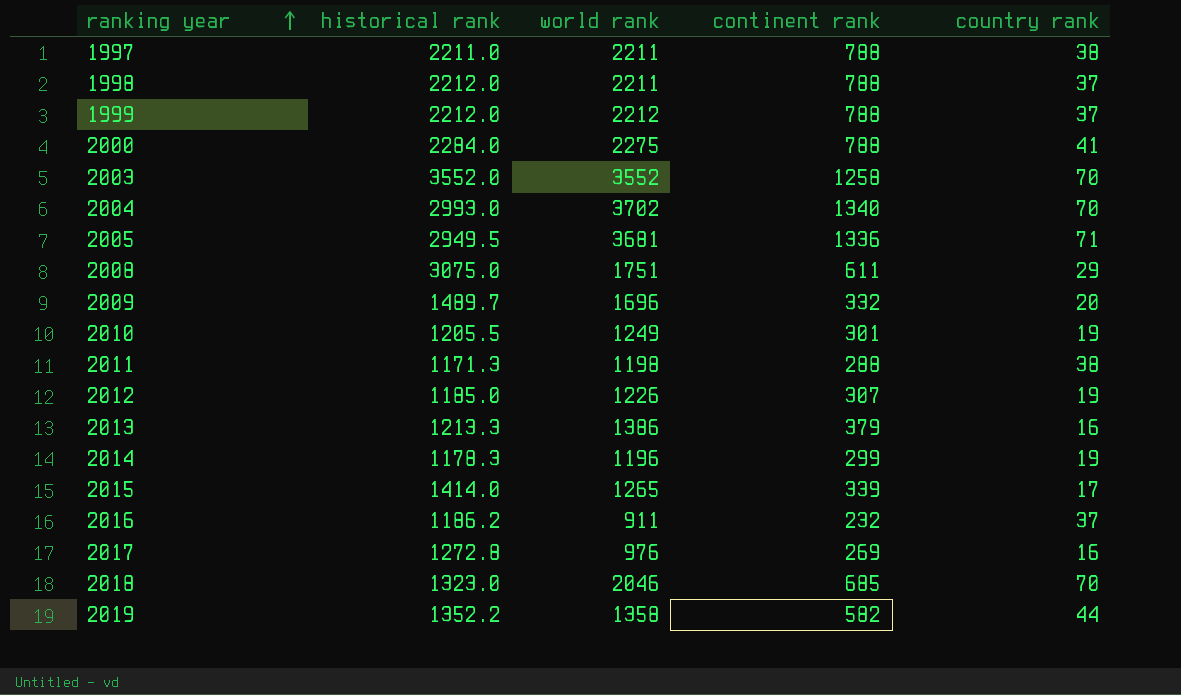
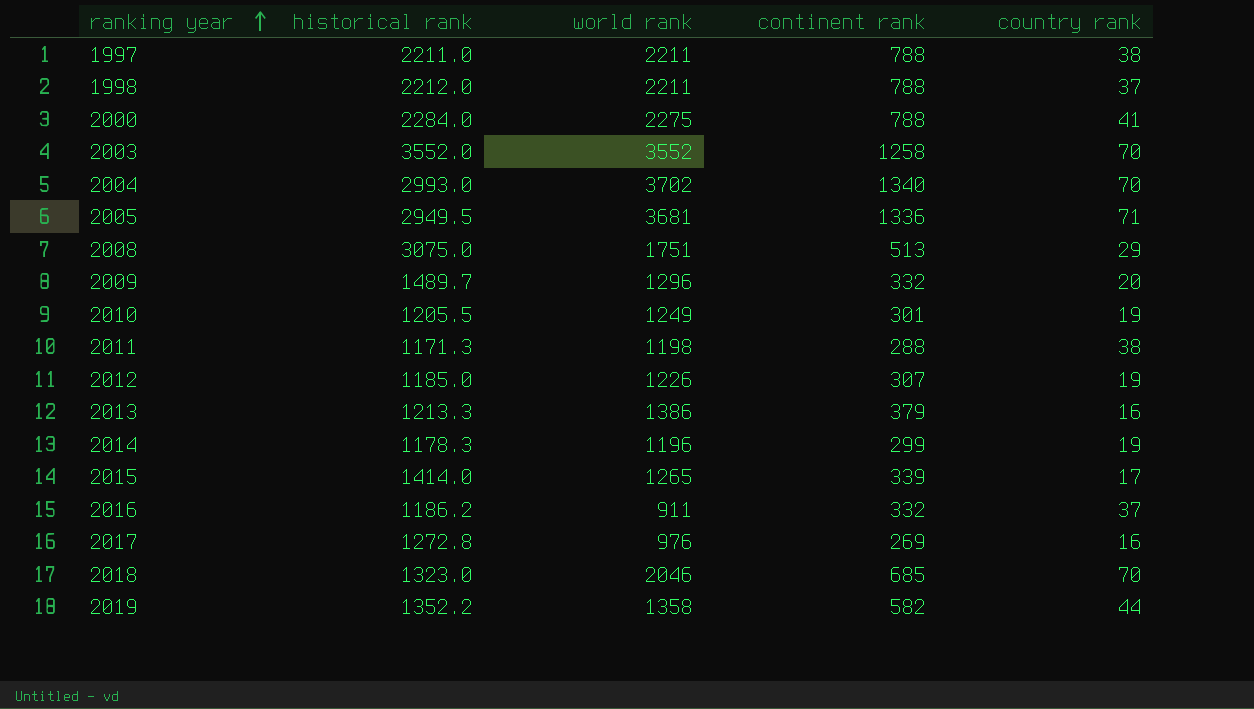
row 1999: 2212.0 | 2212 | 788 | 37 -> none
2008 | continent rank: 611 -> 513
2009 | world rank: 1696 -> 1296
2016 | continent rank: 232 -> 332

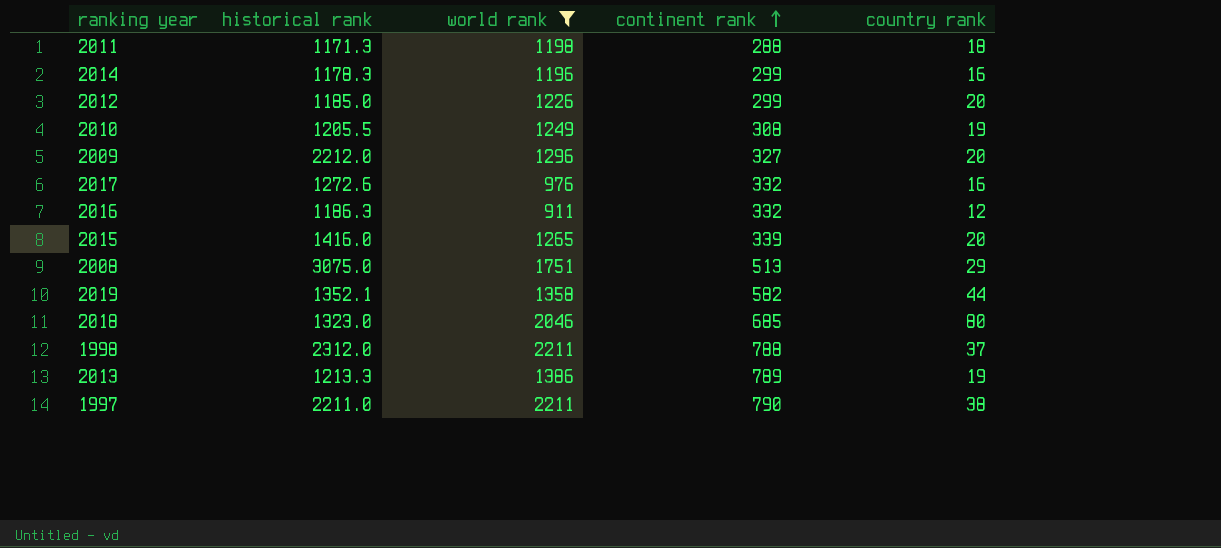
filter: none -> world rank <= 2211
row order: ranking year ascending -> continent rank ascending
2011 | country rank: 38 -> 18
2014 | country rank: 19 -> 16
2012 | continent rank: 307 -> 299
2012 | country rank: 19 -> 20
2010 | continent rank: 301 -> 308
2009 | historical rank: 1489.7 -> 2212.0
2009 | continent rank: 332 -> 327
2017 | historical rank: 1272.8 -> 1272.6
2017 | continent rank: 269 -> 332
2016 | historical rank: 1186.2 -> 1186.3
2016 | country rank: 37 -> 12
2015 | historical rank: 1414.0 -> 1416.0
2015 | country rank: 17 -> 20
2019 | historical rank: 1352.2 -> 1352.1
2018 | country rank: 70 -> 80
1998 | historical rank: 2212.0 -> 2312.0
2013 | continent rank: 379 -> 789
2013 | country rank: 16 -> 19
1997 | continent rank: 788 -> 790

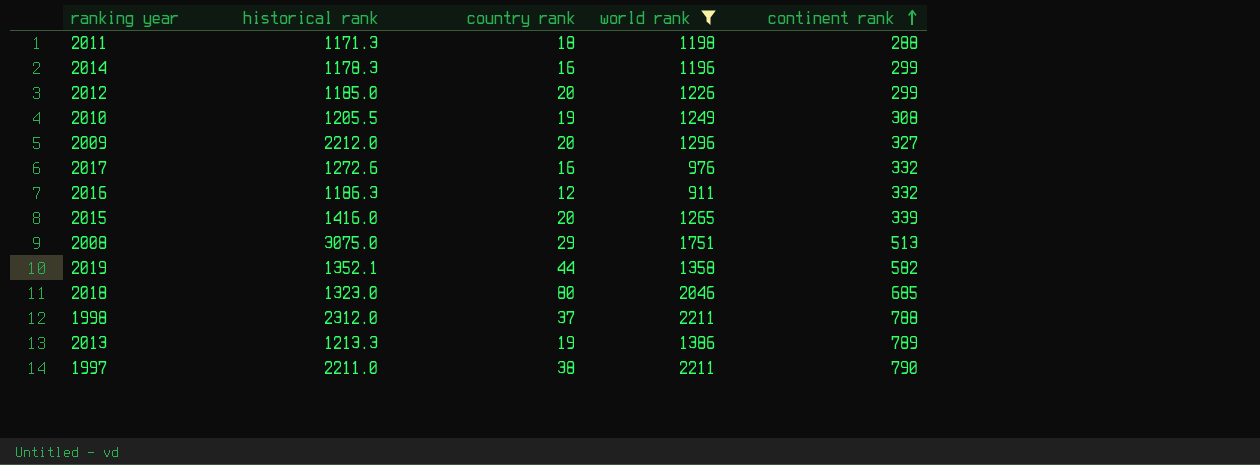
column country rank | position: 5 -> 3

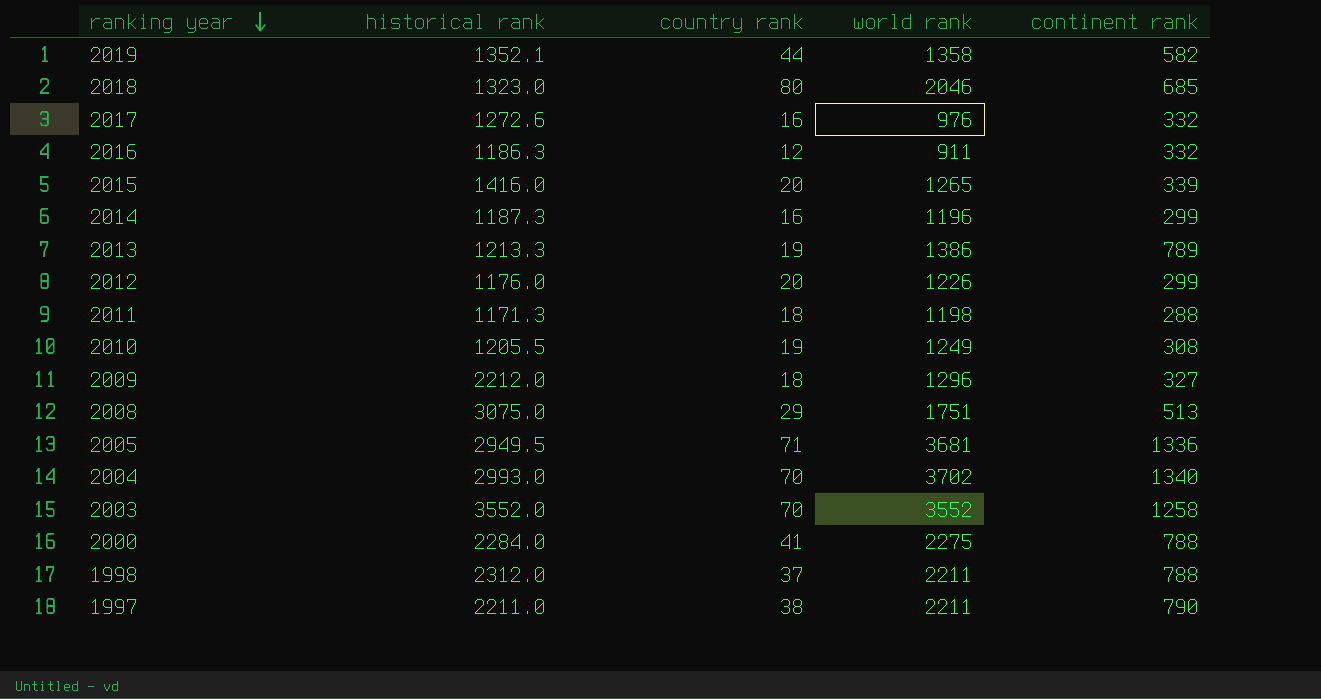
filter: world rank <= 2211 -> none
row order: continent rank ascending -> ranking year descending
2014 | historical rank: 1178.3 -> 1187.3
2012 | historical rank: 1185.0 -> 1176.0
2009 | country rank: 20 -> 18

